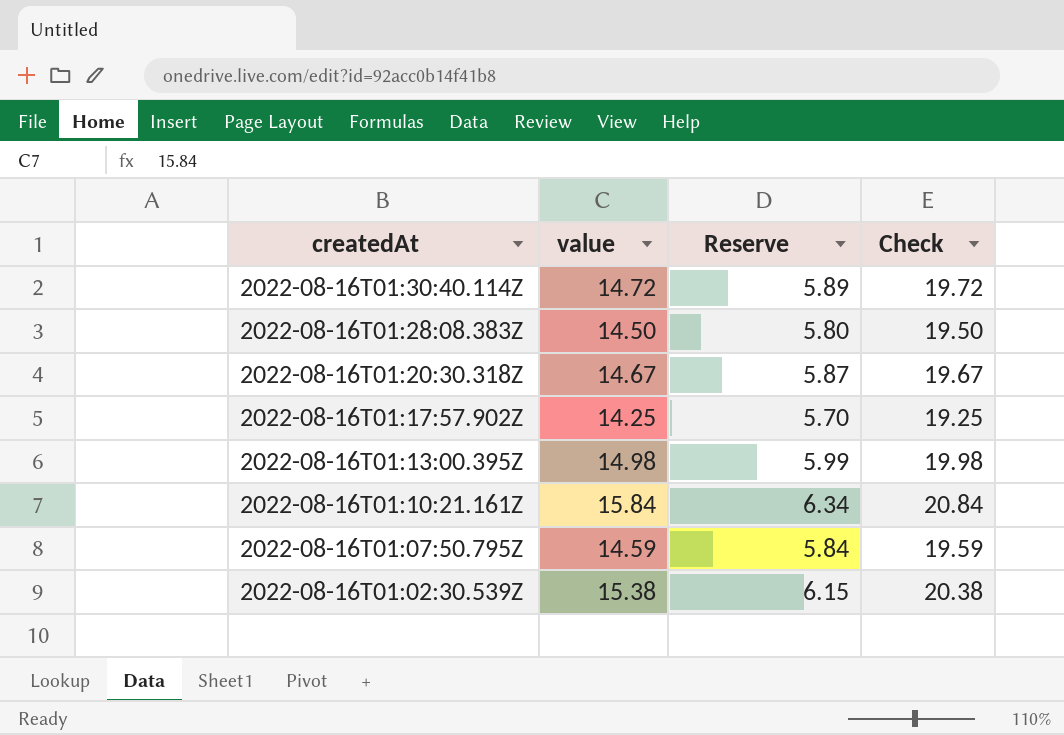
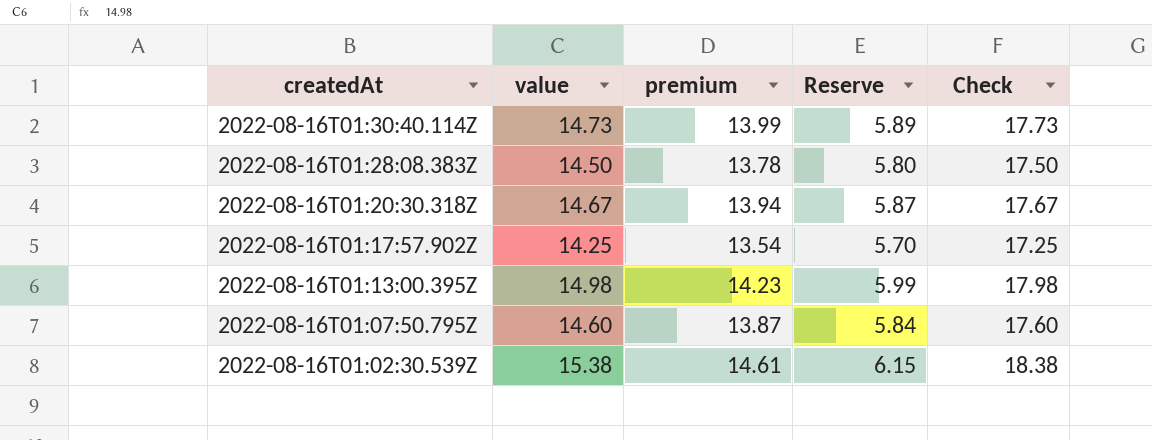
column premium | formula: none -> [value] * 0.95
column Check | formula: [value] + 5 -> [value] + 3
row 2022-08-16T01:10:21.161Z: 15.84 | 6.34 | 20.84 -> none
2022-08-16T01:30:40.114Z | value: 14.72 -> 14.73
2022-08-16T01:07:50.795Z | value: 14.59 -> 14.60

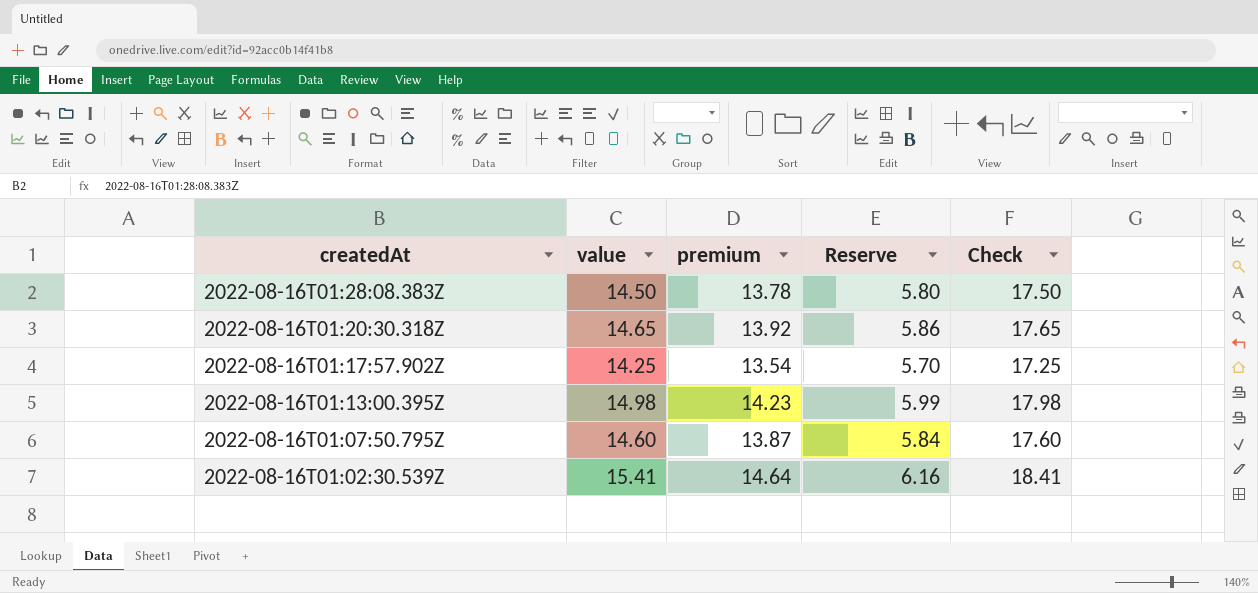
row 2022-08-16T01:30:40.114Z: 14.73 | 13.99 | 5.89 | 17.73 -> none
2022-08-16T01:20:30.318Z | value: 14.67 -> 14.65
2022-08-16T01:20:30.318Z | premium: 13.94 -> 13.92
2022-08-16T01:20:30.318Z | Reserve: 5.87 -> 5.86
2022-08-16T01:20:30.318Z | Check: 17.67 -> 17.65
2022-08-16T01:02:30.539Z | value: 15.38 -> 15.41
2022-08-16T01:02:30.539Z | premium: 14.61 -> 14.64
2022-08-16T01:02:30.539Z | Reserve: 6.15 -> 6.16
2022-08-16T01:02:30.539Z | Check: 18.38 -> 18.41

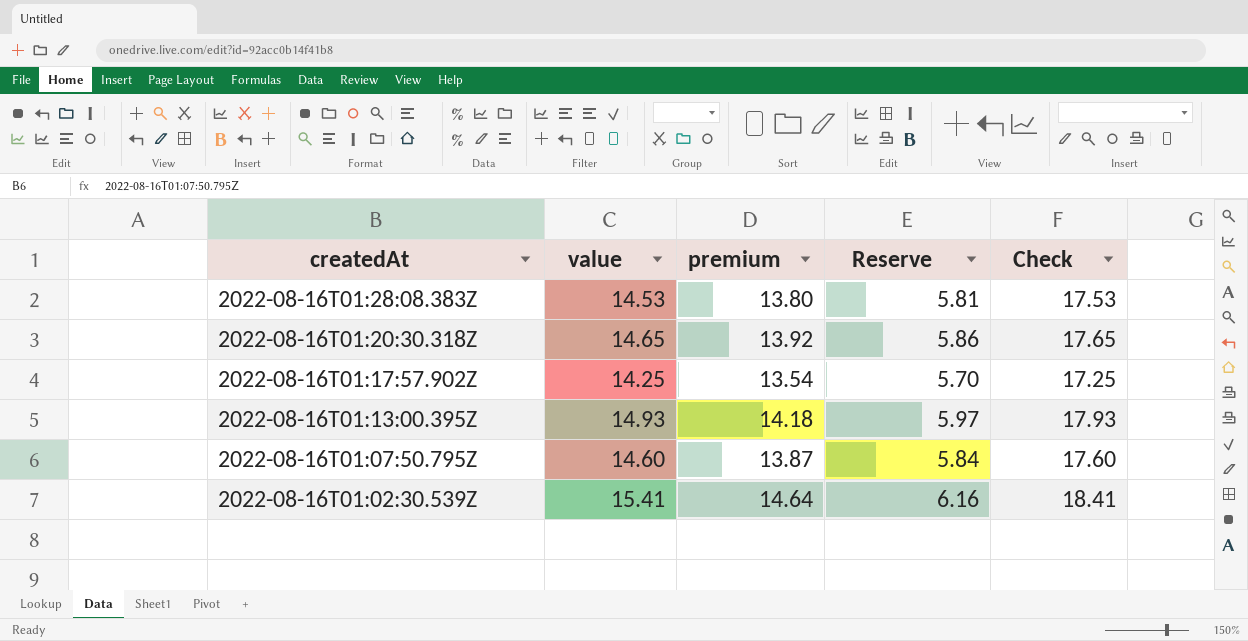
2022-08-16T01:28:08.383Z | value: 14.50 -> 14.53
2022-08-16T01:28:08.383Z | premium: 13.78 -> 13.80
2022-08-16T01:28:08.383Z | Reserve: 5.80 -> 5.81
2022-08-16T01:28:08.383Z | Check: 17.50 -> 17.53
2022-08-16T01:13:00.395Z | value: 14.98 -> 14.93
2022-08-16T01:13:00.395Z | premium: 14.23 -> 14.18
2022-08-16T01:13:00.395Z | Reserve: 5.99 -> 5.97
2022-08-16T01:13:00.395Z | Check: 17.98 -> 17.93

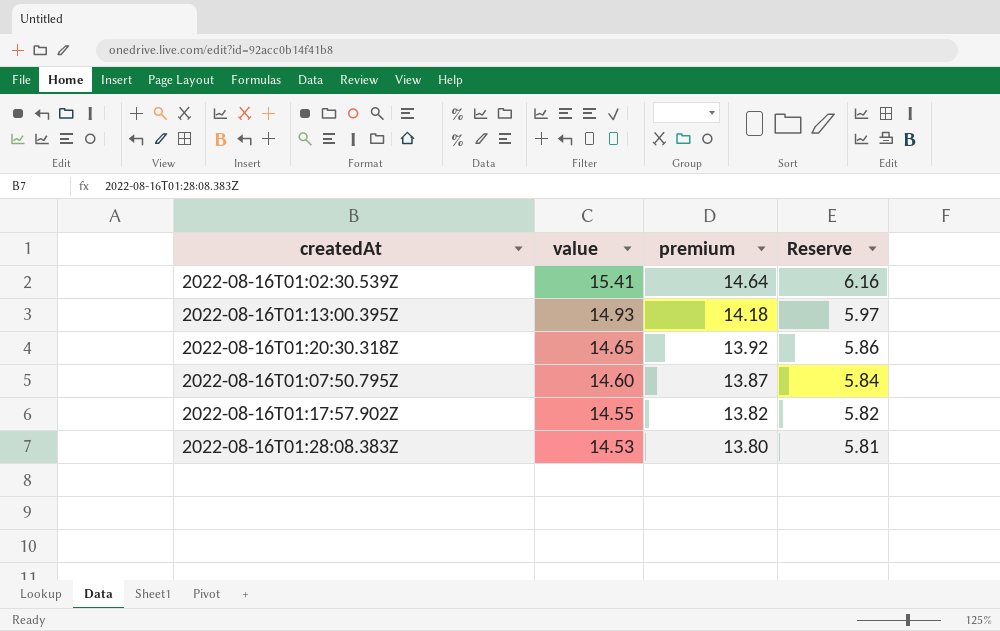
row order: createdAt descending -> value descending
column Check | formula: [value] + 3 -> none
2022-08-16T01:17:57.902Z | value: 14.25 -> 14.55
2022-08-16T01:17:57.902Z | premium: 13.54 -> 13.82
2022-08-16T01:17:57.902Z | Reserve: 5.70 -> 5.82

